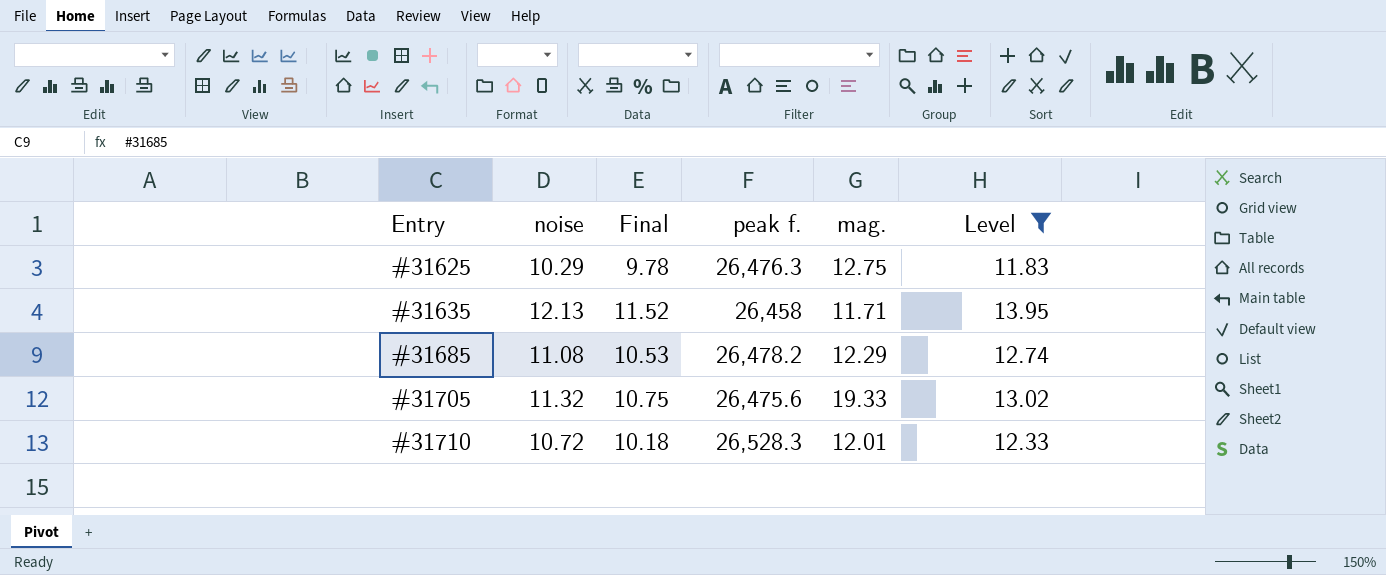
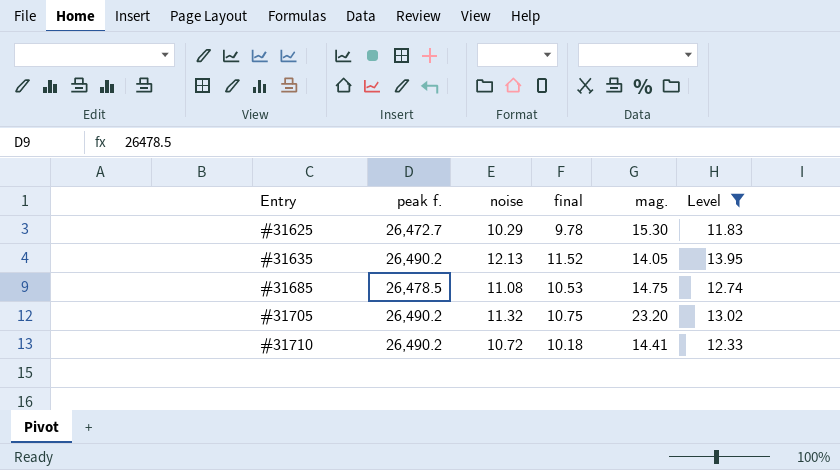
column peak f. | position: 4 -> 2
column name: Final -> final
#31625 | peak f.: 26,476.3 -> 26,472.7
#31625 | mag.: 12.75 -> 15.30
#31635 | peak f.: 26,458 -> 26,490.2
#31635 | mag.: 11.71 -> 14.05
#31685 | peak f.: 26,478.2 -> 26,478.5
#31685 | mag.: 12.29 -> 14.75
#31705 | peak f.: 26,475.6 -> 26,490.2
#31705 | mag.: 19.33 -> 23.20
#31710 | peak f.: 26,528.3 -> 26,490.2
#31710 | mag.: 12.01 -> 14.41

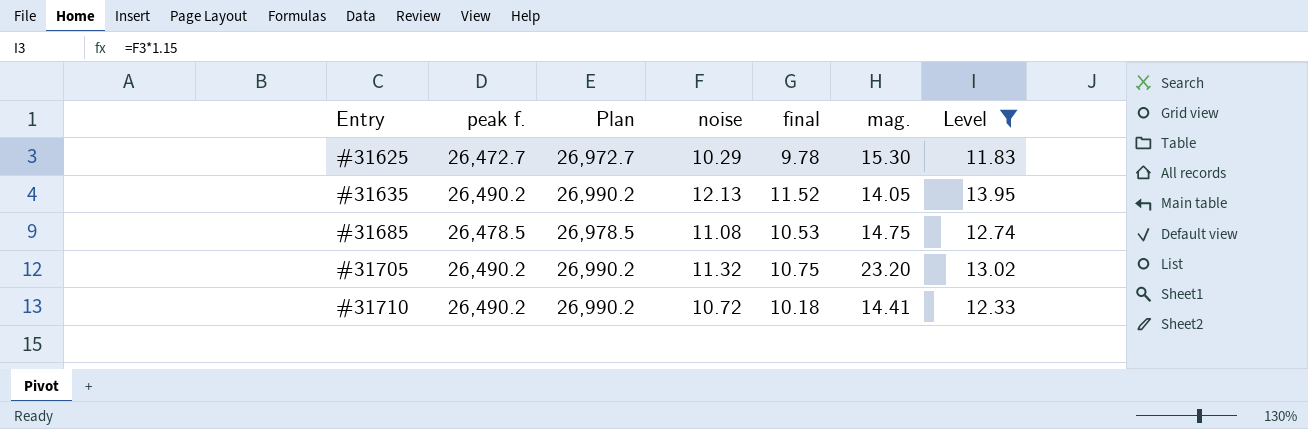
column Plan | formula: none -> [peak f.] + 500

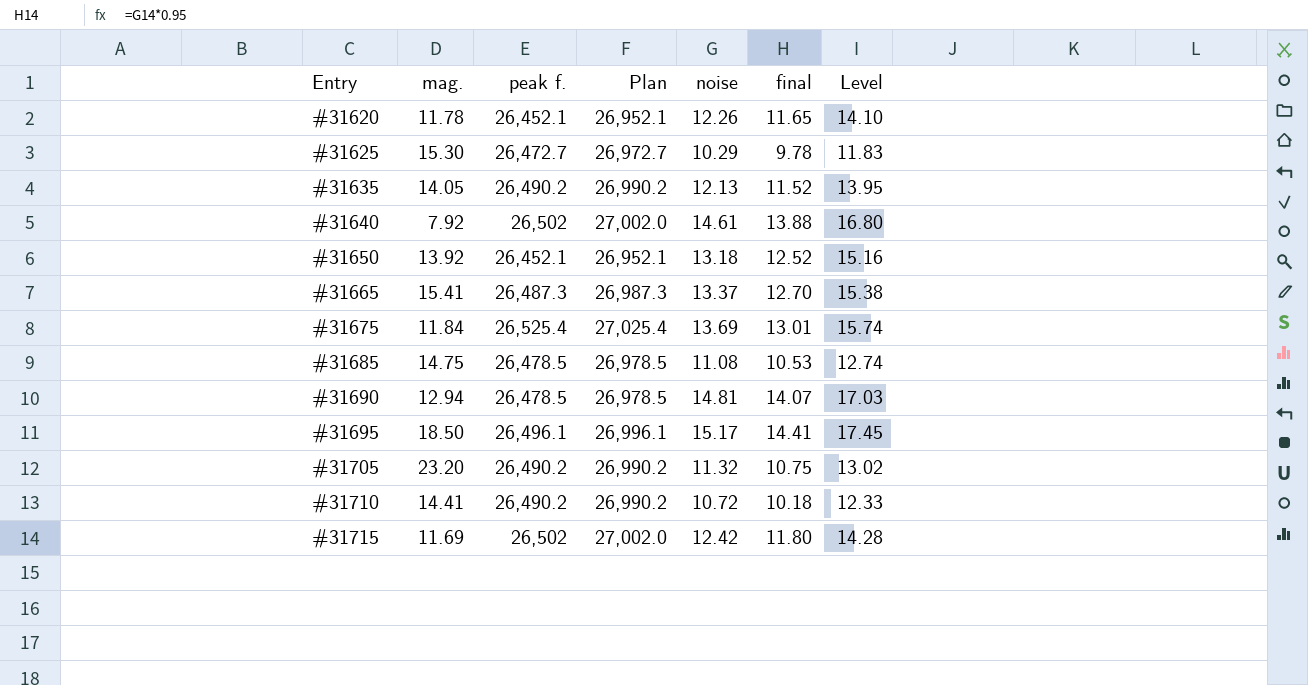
filter: Level <= 13.95 -> none
column mag. | position: 6 -> 2

